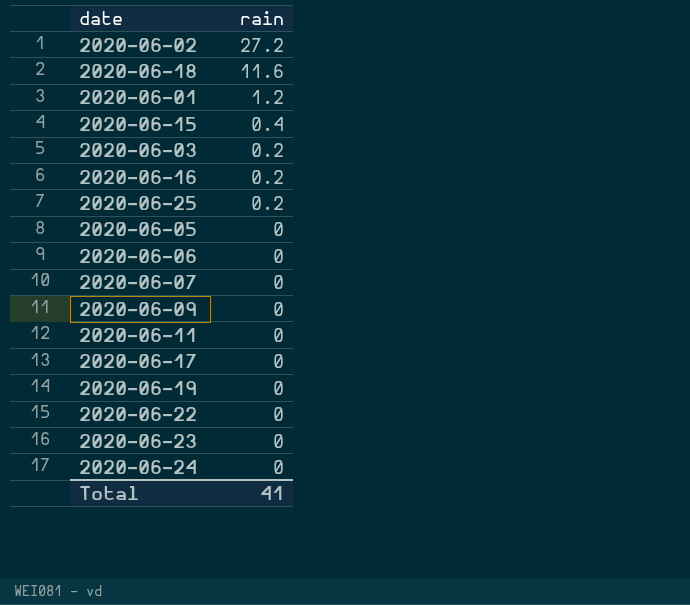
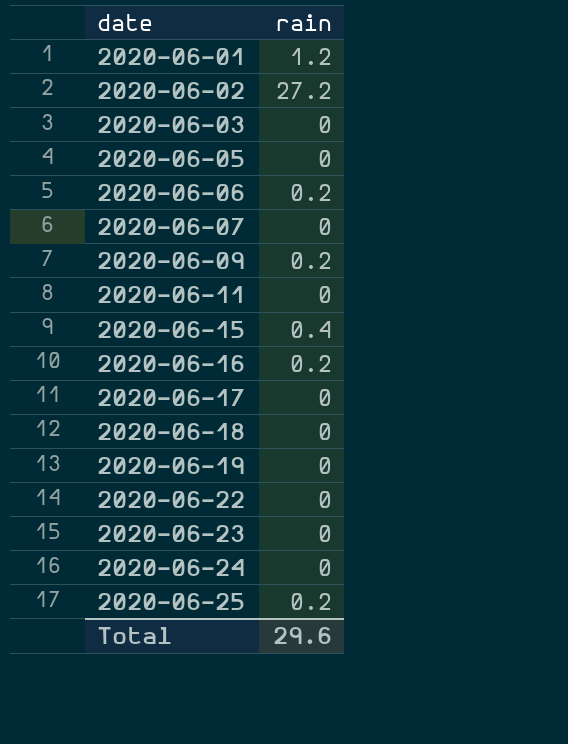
row order: rain descending -> date ascending
2020-06-03 | rain: 0.2 -> 0
2020-06-06 | rain: 0 -> 0.2
2020-06-09 | rain: 0 -> 0.2
2020-06-18 | rain: 11.6 -> 0
Total | rain: 41 -> 29.6

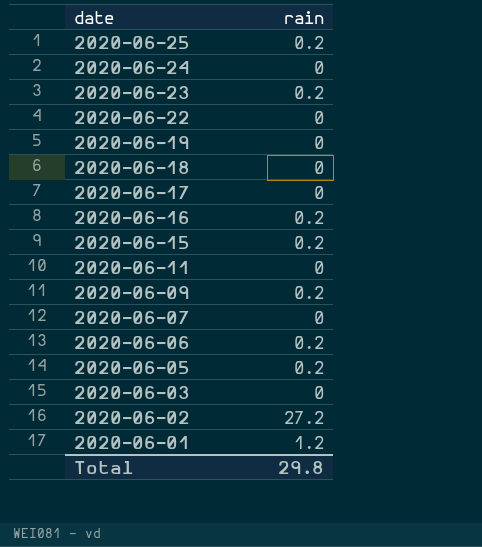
row order: date ascending -> date descending
2020-06-23 | rain: 0 -> 0.2
2020-06-15 | rain: 0.4 -> 0.2
2020-06-05 | rain: 0 -> 0.2
Total | rain: 29.6 -> 29.8

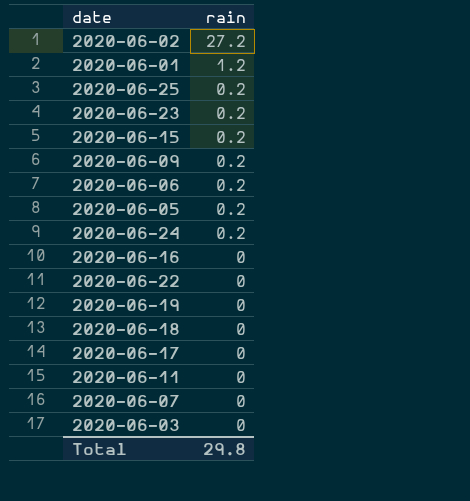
row order: date descending -> rain descending
2020-06-24 | rain: 0 -> 0.2
2020-06-16 | rain: 0.2 -> 0

